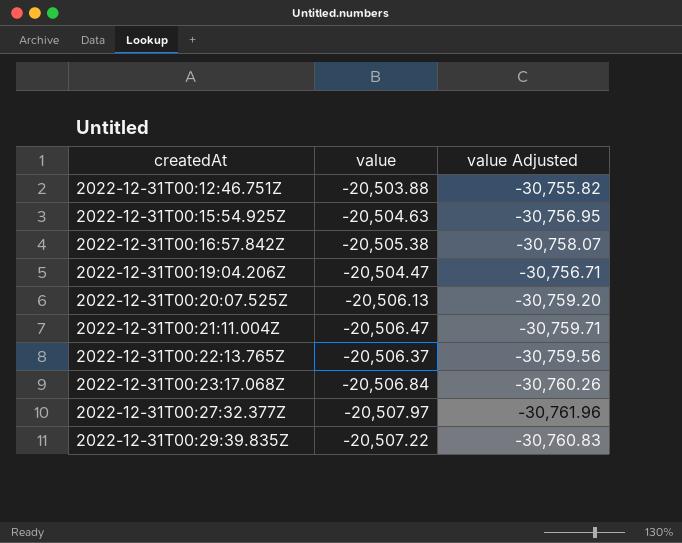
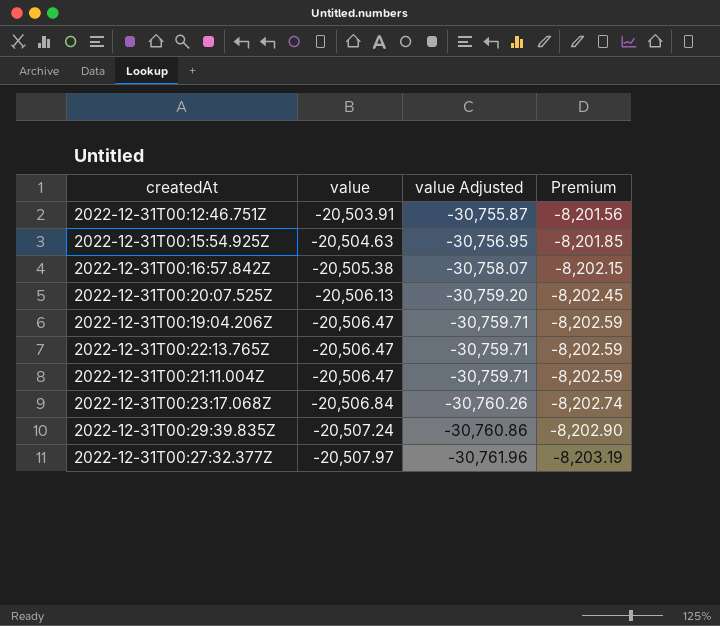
row order: createdAt ascending -> value descending
column Premium | formula: none -> [value] * 0.4
2022-12-31T00:12:46.751Z | value: -20,503.88 -> -20,503.91
2022-12-31T00:12:46.751Z | value Adjusted: -30,755.82 -> -30,755.87
2022-12-31T00:19:04.206Z | value: -20,504.47 -> -20,506.47
2022-12-31T00:19:04.206Z | value Adjusted: -30,756.71 -> -30,759.71
2022-12-31T00:22:13.765Z | value: -20,506.37 -> -20,506.47
2022-12-31T00:22:13.765Z | value Adjusted: -30,759.56 -> -30,759.71
2022-12-31T00:29:39.835Z | value: -20,507.22 -> -20,507.24
2022-12-31T00:29:39.835Z | value Adjusted: -30,760.83 -> -30,760.86

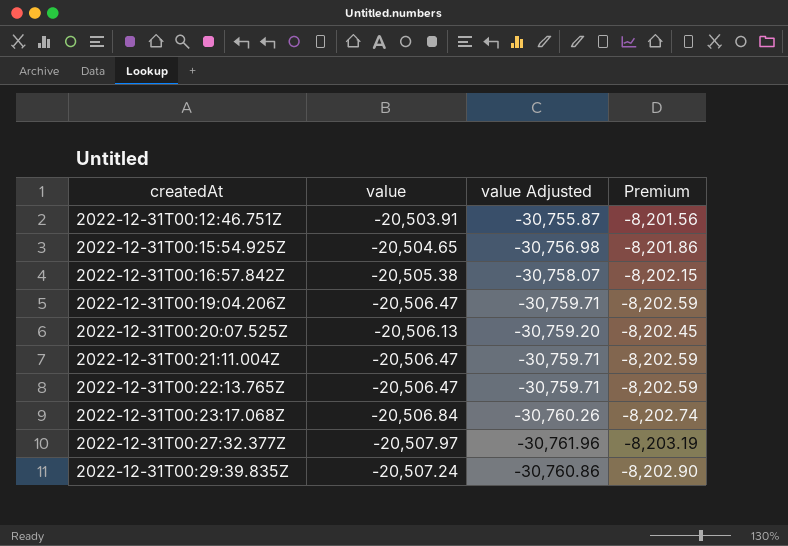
row order: value descending -> createdAt ascending
2022-12-31T00:15:54.925Z | value: -20,504.63 -> -20,504.65
2022-12-31T00:15:54.925Z | value Adjusted: -30,756.95 -> -30,756.98
2022-12-31T00:15:54.925Z | Premium: -8,201.85 -> -8,201.86

